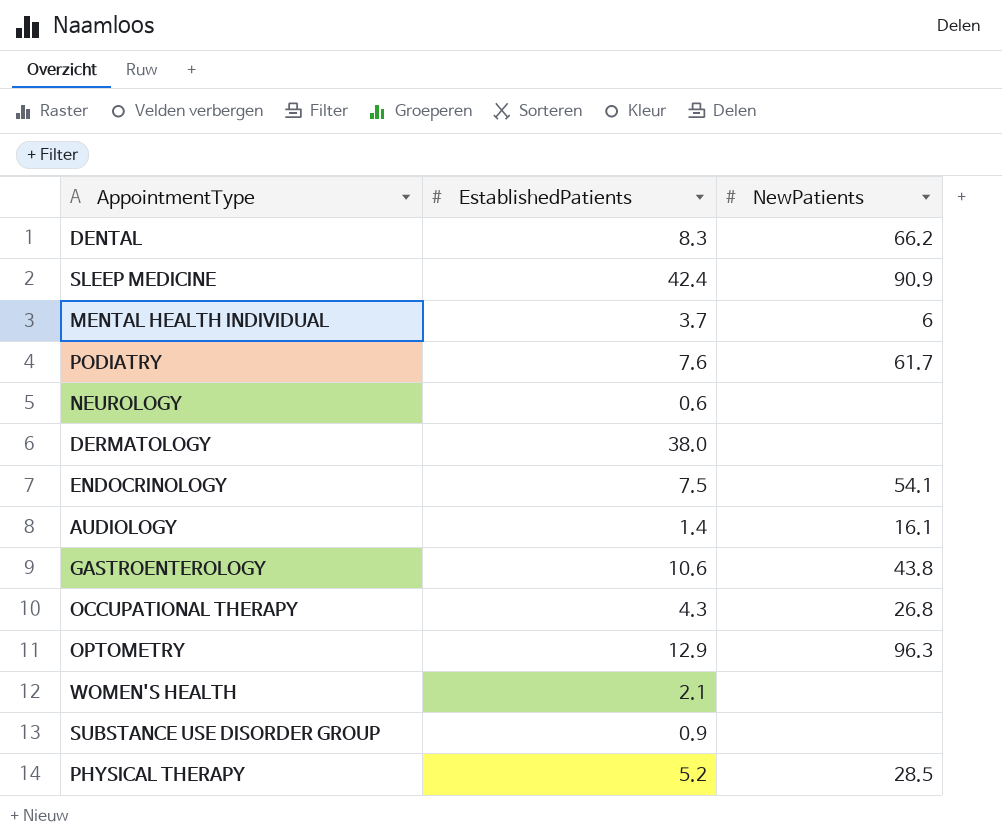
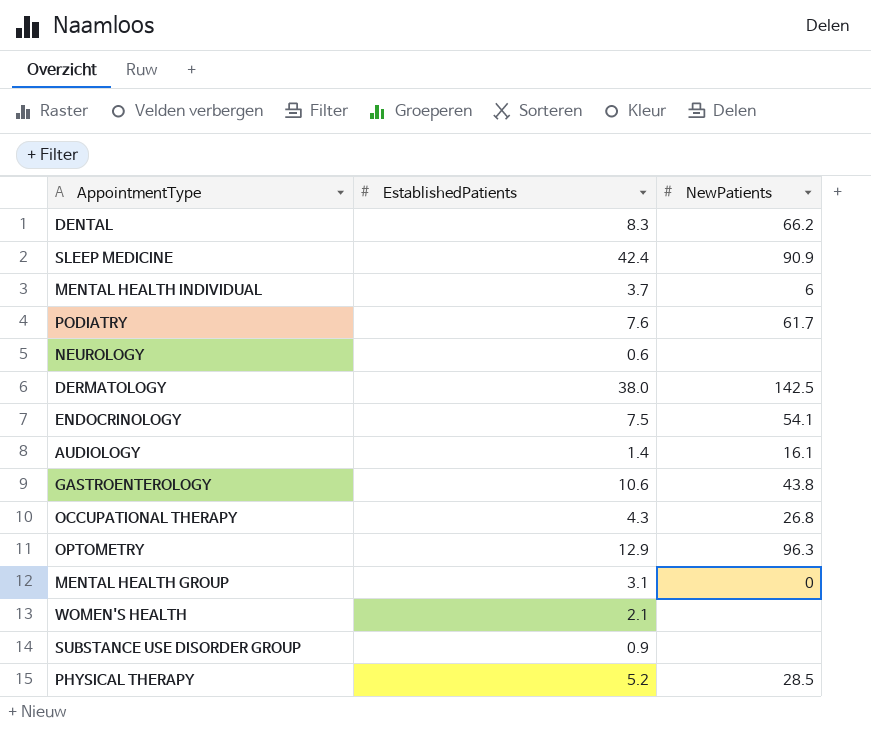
DERMATOLOGY | NewPatients: none -> 142.5
row MENTAL HEALTH GROUP: none -> 3.1 | 0

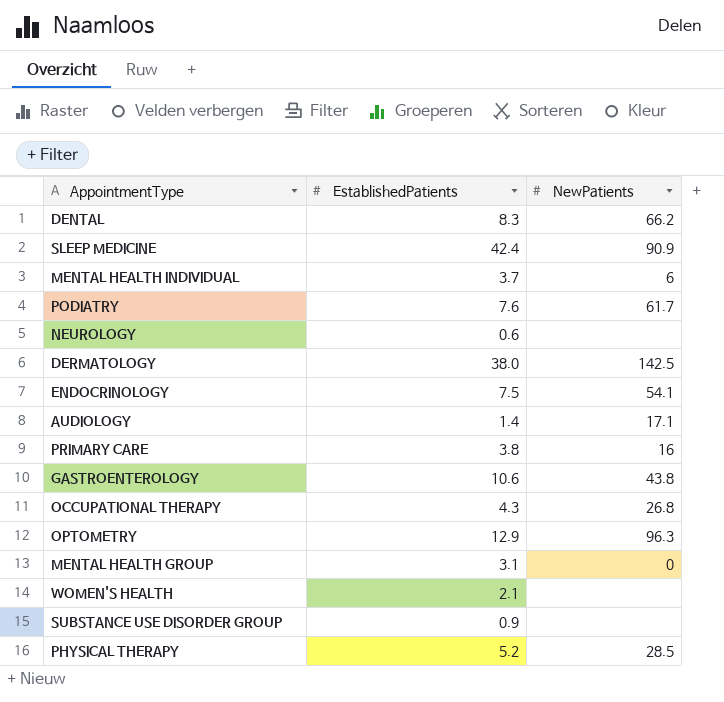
AUDIOLOGY | NewPatients: 16.1 -> 17.1
row PRIMARY CARE: none -> 3.8 | 16

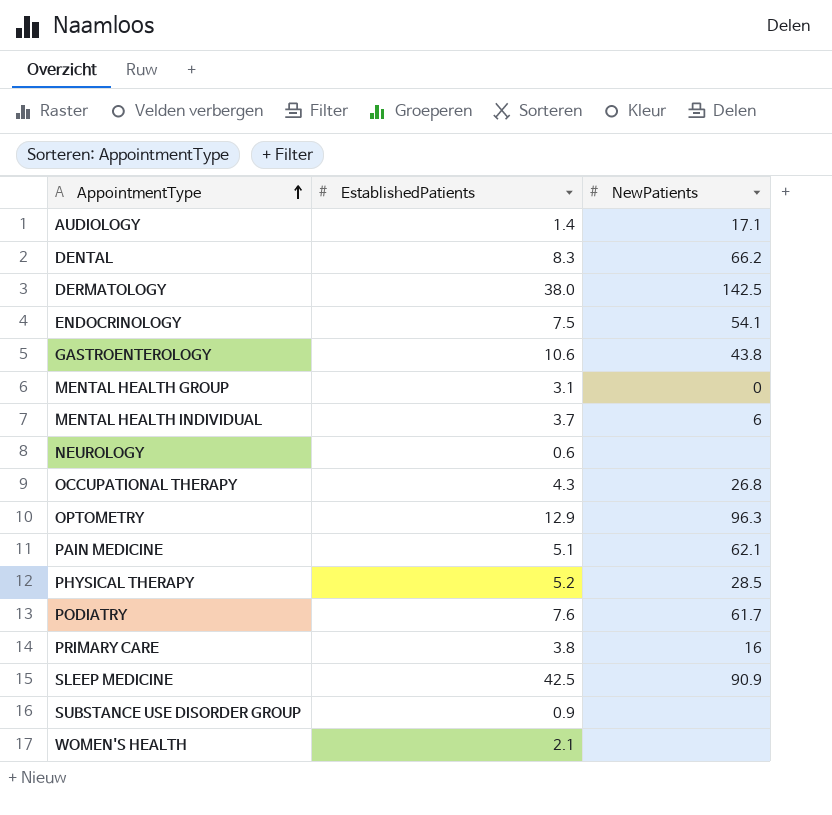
row order: none -> AppointmentType ascending
row PAIN MEDICINE: none -> 5.1 | 62.1
SLEEP MEDICINE | EstablishedPatients: 42.4 -> 42.5

